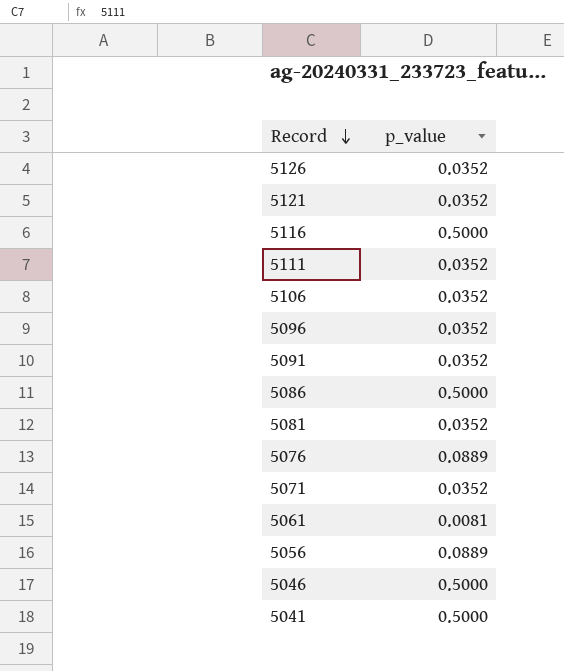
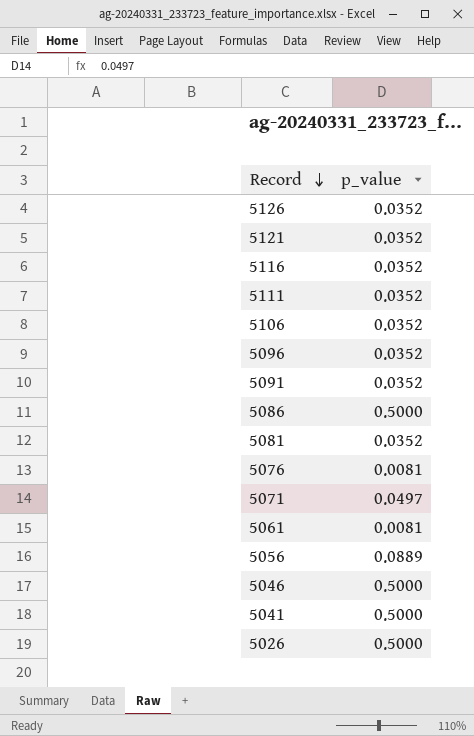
5116 | p_value: 0.5000 -> 0.0352
5076 | p_value: 0.0889 -> 0.0081
5071 | p_value: 0.0352 -> 0.0497
row 5026: none -> 0.5000

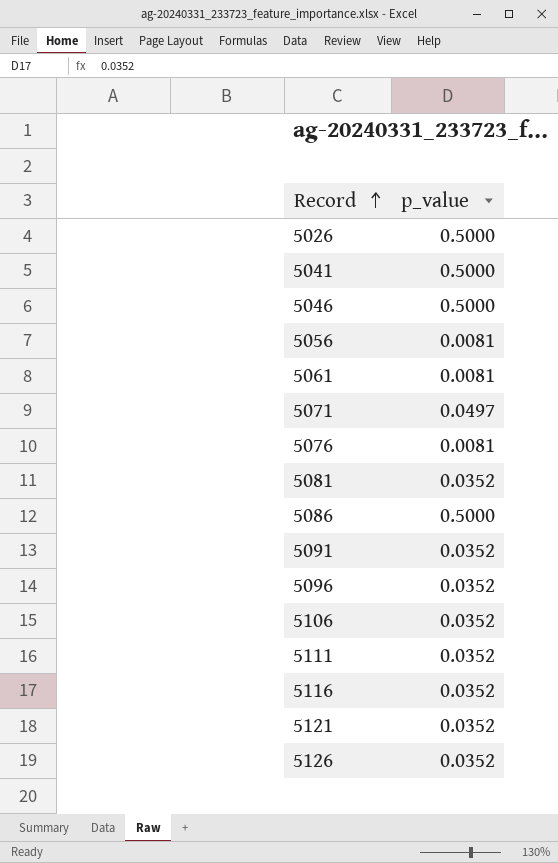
row order: Record descending -> Record ascending
5056 | p_value: 0.0889 -> 0.0081

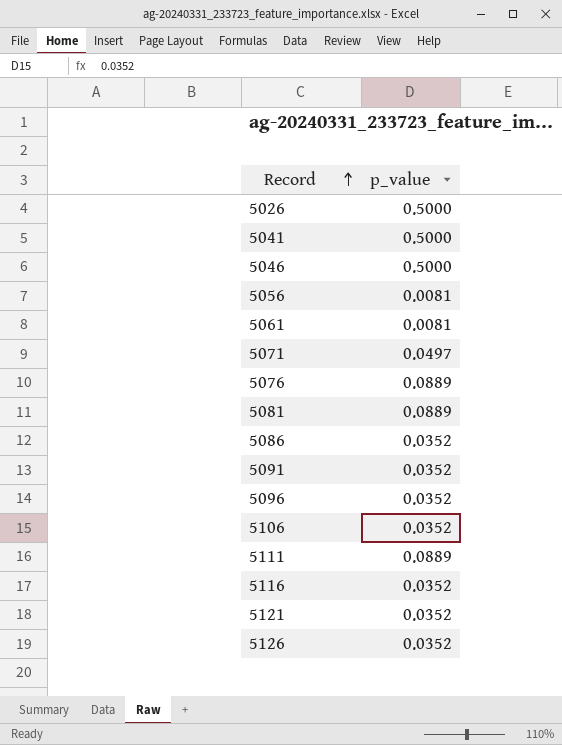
5076 | p_value: 0.0081 -> 0.0889
5081 | p_value: 0.0352 -> 0.0889
5086 | p_value: 0.5000 -> 0.0352
5111 | p_value: 0.0352 -> 0.0889

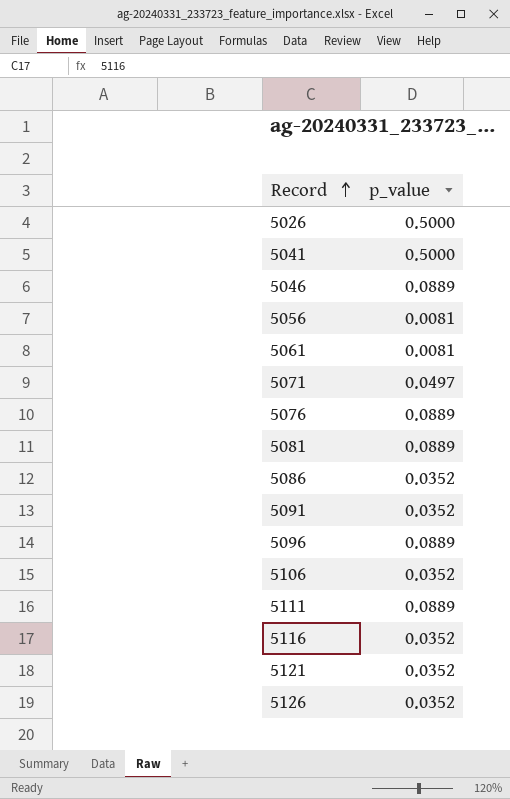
5046 | p_value: 0.5000 -> 0.0889
5096 | p_value: 0.0352 -> 0.0889

